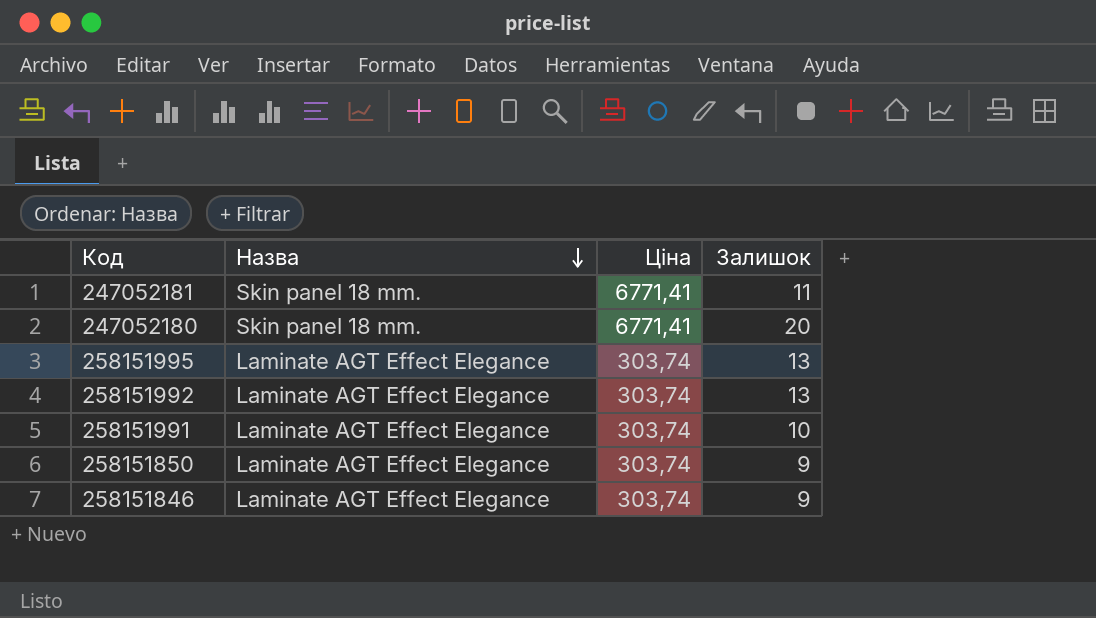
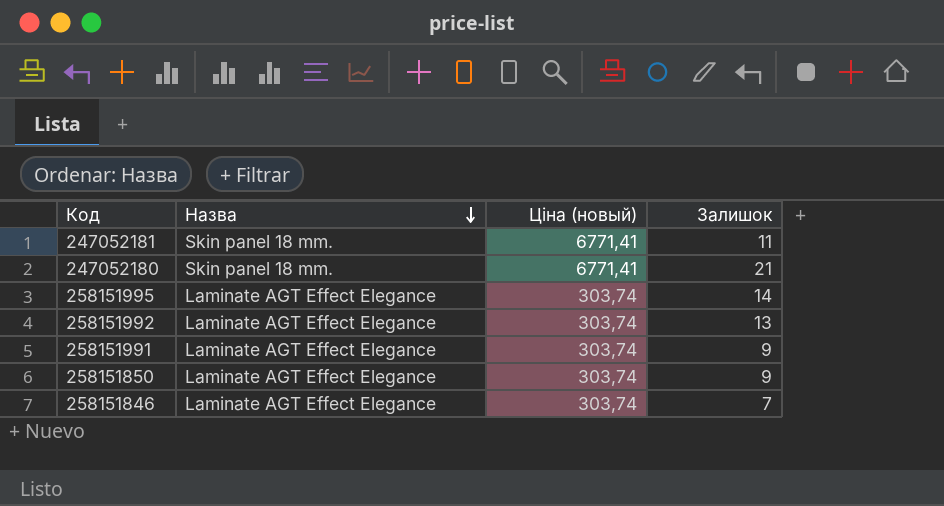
column name: Ціна -> Ціна (новый)
247052180 | Залишок: 20 -> 21
258151995 | Залишок: 13 -> 14
258151991 | Залишок: 10 -> 9
258151846 | Залишок: 9 -> 7

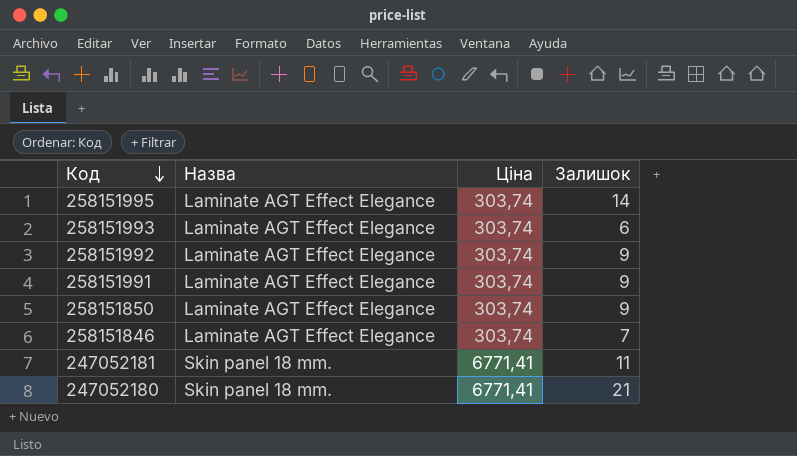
row order: Назва descending -> Код descending
column name: Ціна (новый) -> Ціна
row 258151993: none -> Laminate AGT Effect Elegance | 303,74 | 6
258151992 | Залишок: 13 -> 9

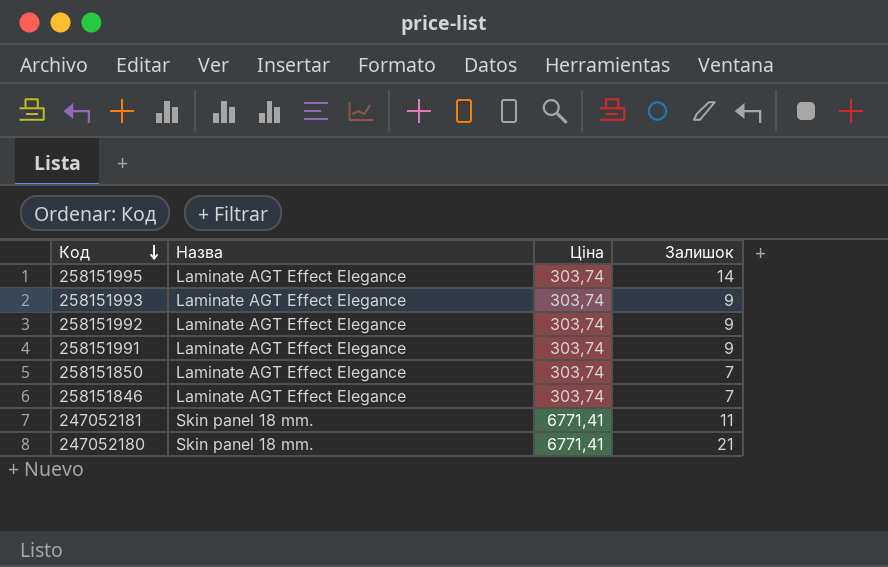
258151993 | Залишок: 6 -> 9
258151850 | Залишок: 9 -> 7

